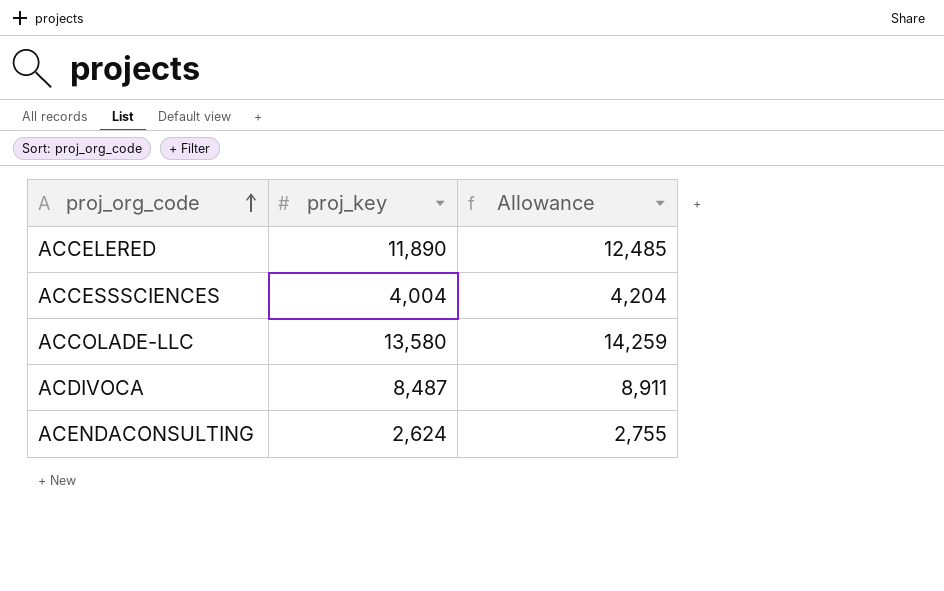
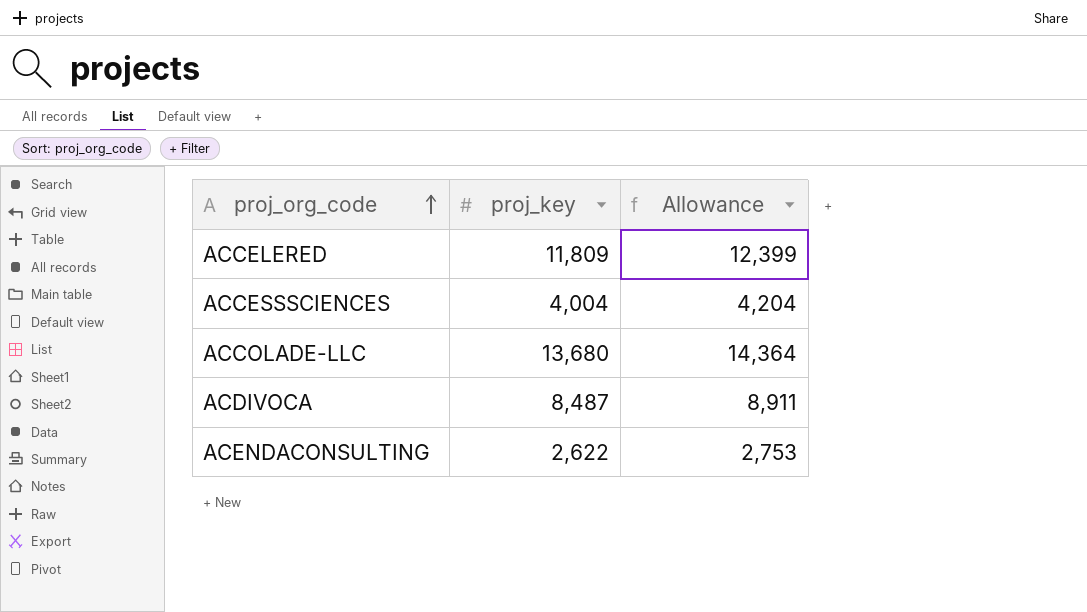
ACCELERED | proj_key: 11,890 -> 11,809
ACCELERED | Allowance: 12,485 -> 12,399
ACCOLADE-LLC | proj_key: 13,580 -> 13,680
ACCOLADE-LLC | Allowance: 14,259 -> 14,364
ACENDACONSULTING | proj_key: 2,624 -> 2,622
ACENDACONSULTING | Allowance: 2,755 -> 2,753

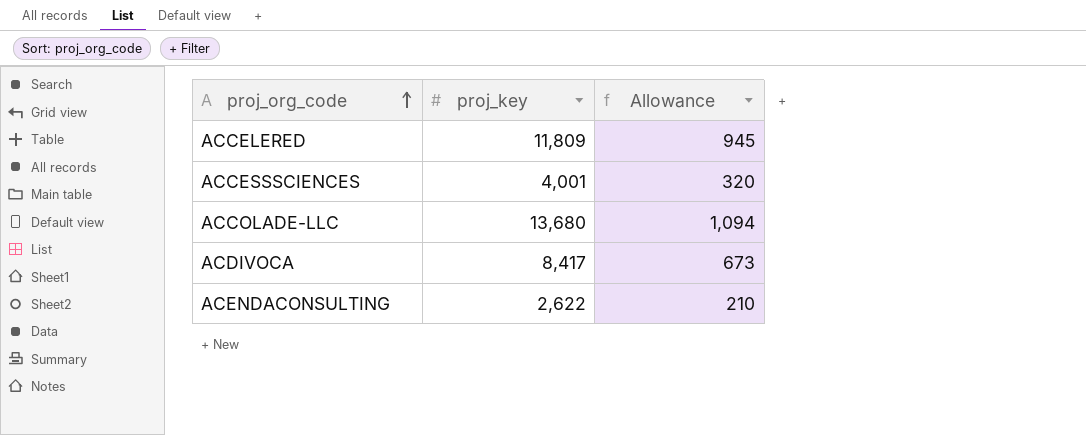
column Allowance | formula: [proj_key] * 1.05 -> [proj_key] * 0.08
ACCESSSCIENCES | proj_key: 4,004 -> 4,001
ACDIVOCA | proj_key: 8,487 -> 8,417

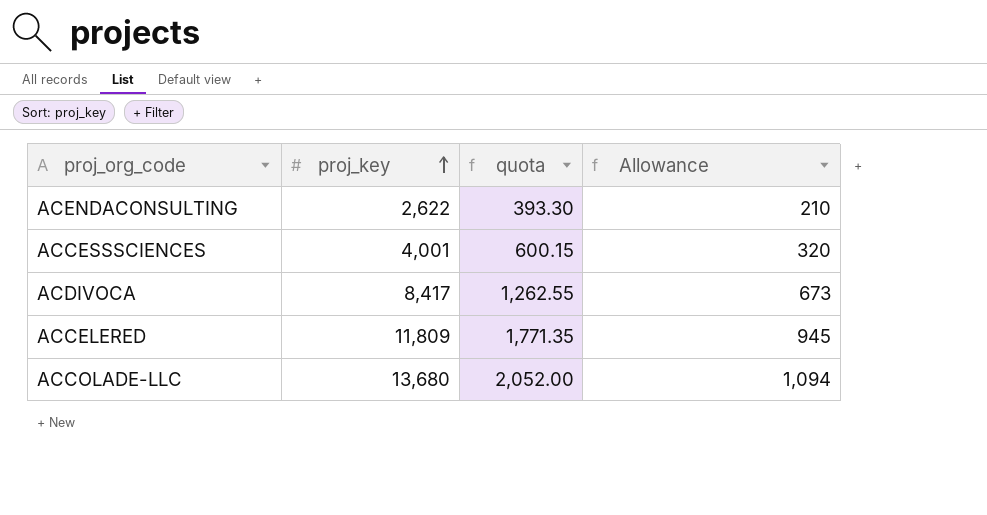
row order: proj_org_code ascending -> proj_key ascending
column quota | formula: none -> [proj_key] * 0.15

